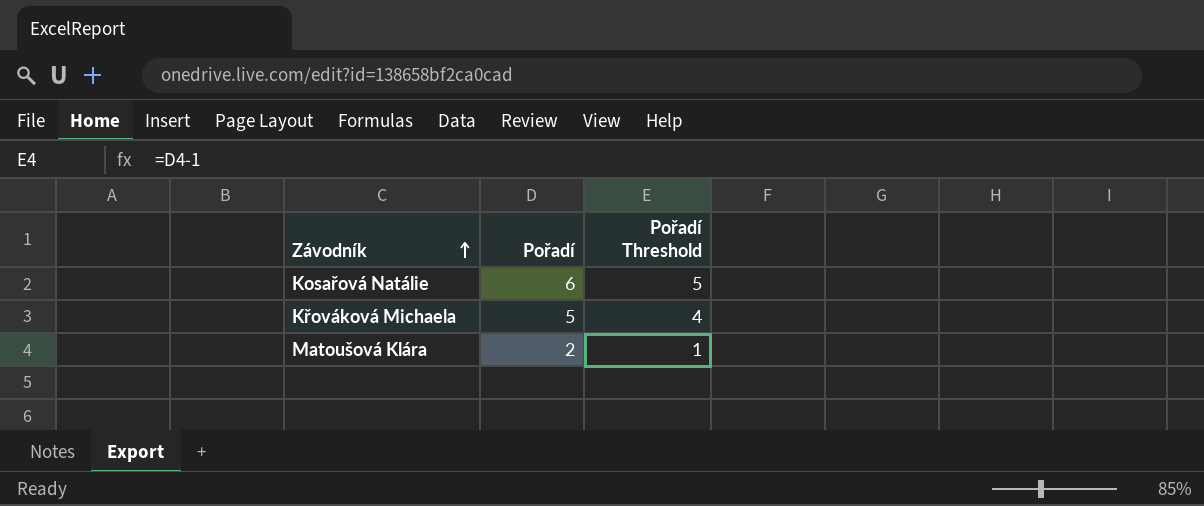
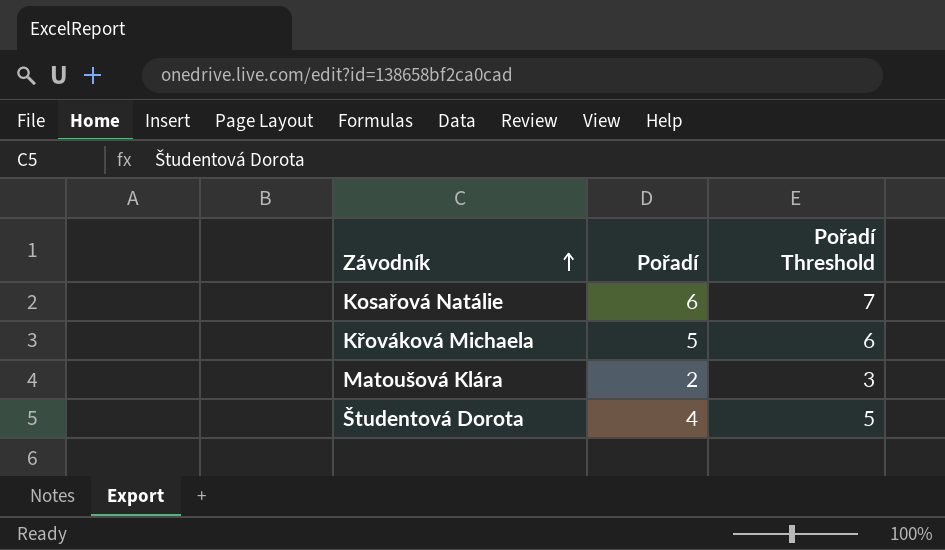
column Pořadí Threshold | formula: [Pořadí] - 1 -> [Pořadí] + 1
row Študentová Dorota: none -> 4 | 5

